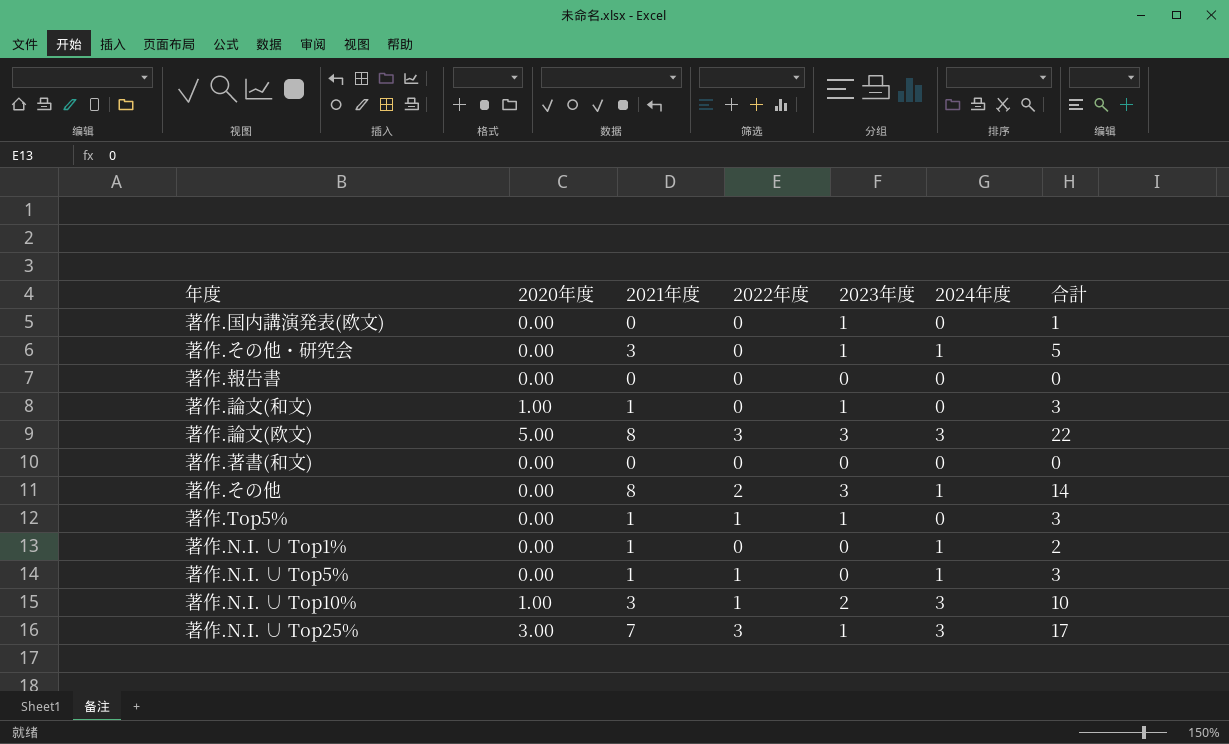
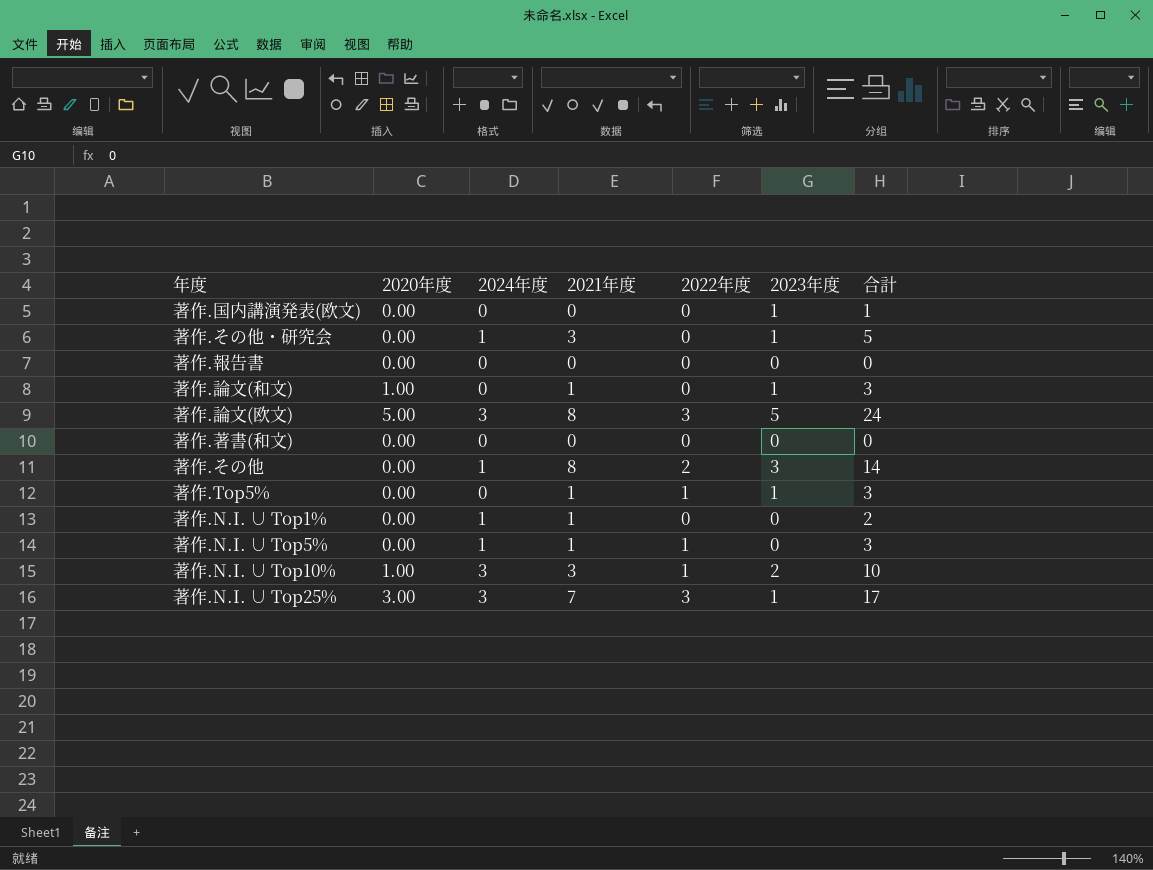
column 2024年度 | position: 6 -> 3
著作.論文(欧文) | 2023年度: 3 -> 5
著作.論文(欧文) | 合計: 22 -> 24

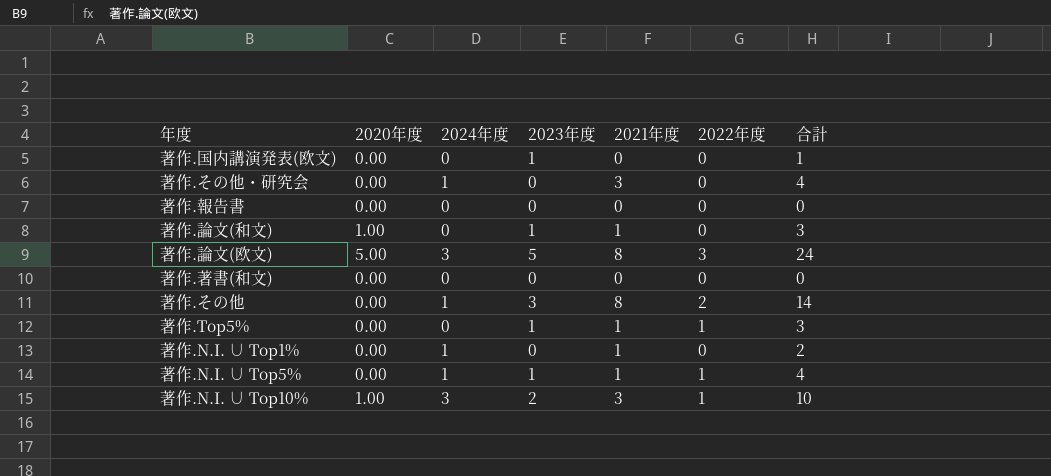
column 2023年度 | position: 6 -> 4
row 著作.N.I. ∪ Top25%: 3.00 | 3 | 7 | 3 | 1 | 17 -> none
著作.その他・研究会 | 2023年度: 1 -> 0
著作.その他・研究会 | 合計: 5 -> 4
著作.N.I. ∪ Top5% | 2023年度: 0 -> 1
著作.N.I. ∪ Top5% | 合計: 3 -> 4

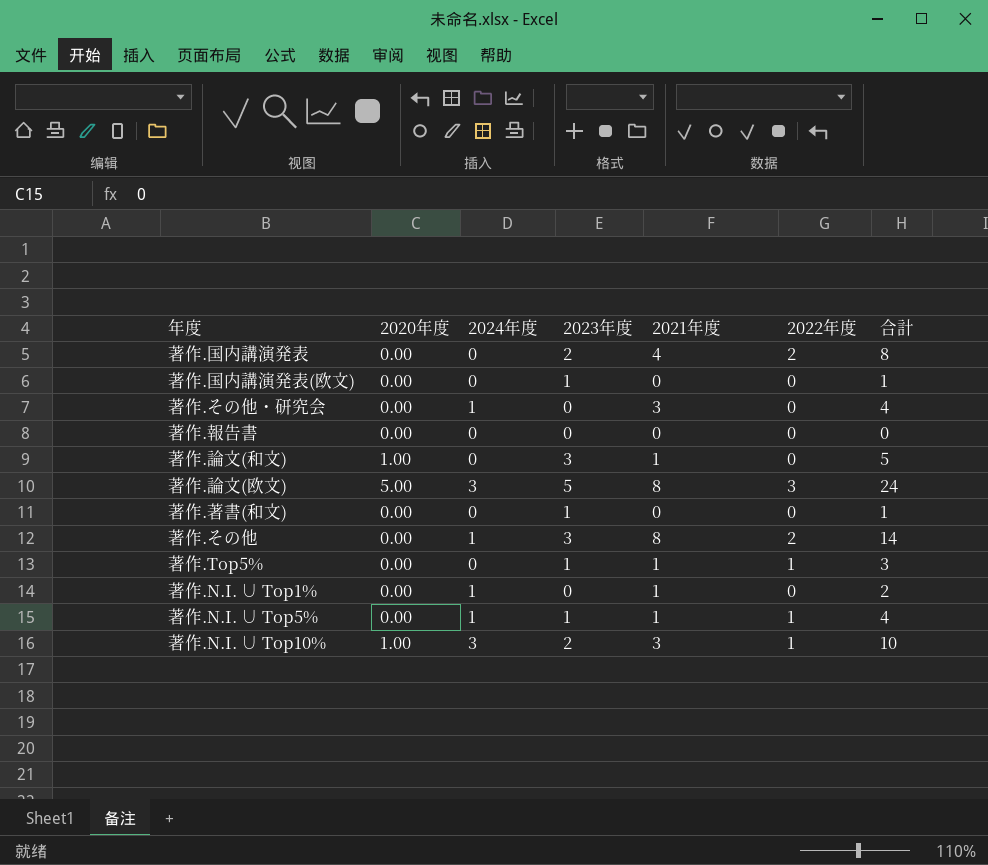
row 著作.国内講演発表: none -> 0.00 | 0 | 2 | 4 | 2 | 8
著作.論文(和文) | 2023年度: 1 -> 3
著作.論文(和文) | 合計: 3 -> 5
著作.著書(和文) | 2023年度: 0 -> 1
著作.著書(和文) | 合計: 0 -> 1

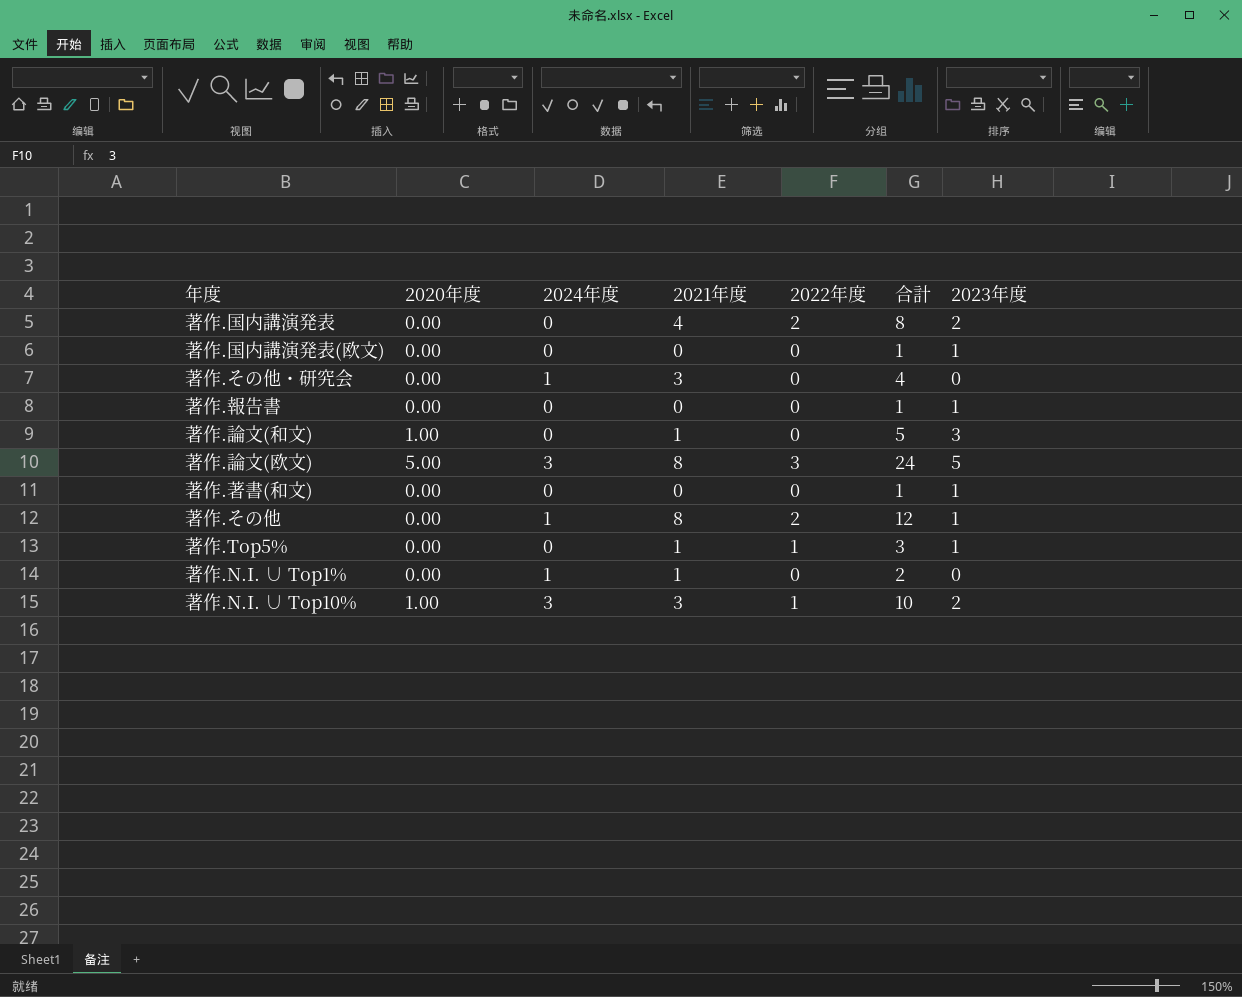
column 2023年度 | position: 4 -> 7
row 著作.N.I. ∪ Top5%: 0.00 | 1 | 1 | 1 | 1 | 4 -> none
著作.報告書 | 合計: 0 -> 1
著作.報告書 | 2023年度: 0 -> 1
著作.その他 | 合計: 14 -> 12
著作.その他 | 2023年度: 3 -> 1

